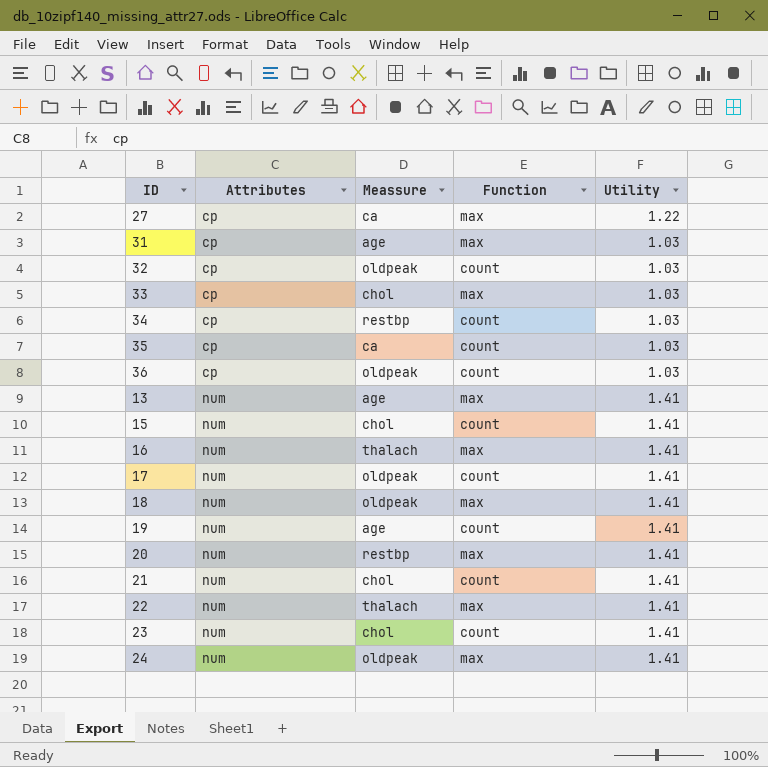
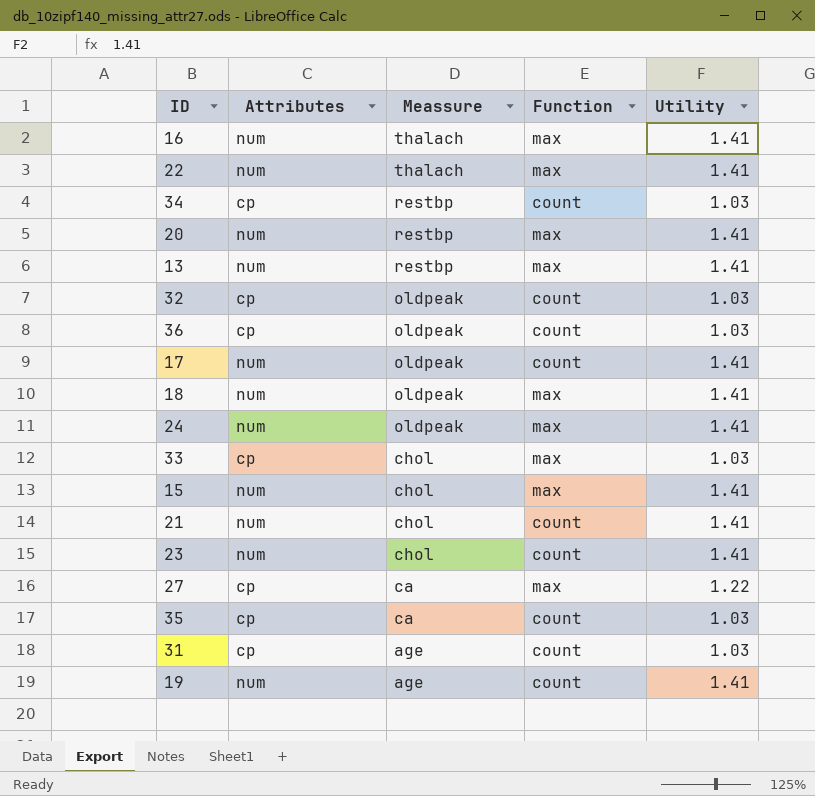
row order: Attributes ascending -> Meassure descending
13 | Meassure: age -> restbp
15 | Function: count -> max
31 | Function: max -> count

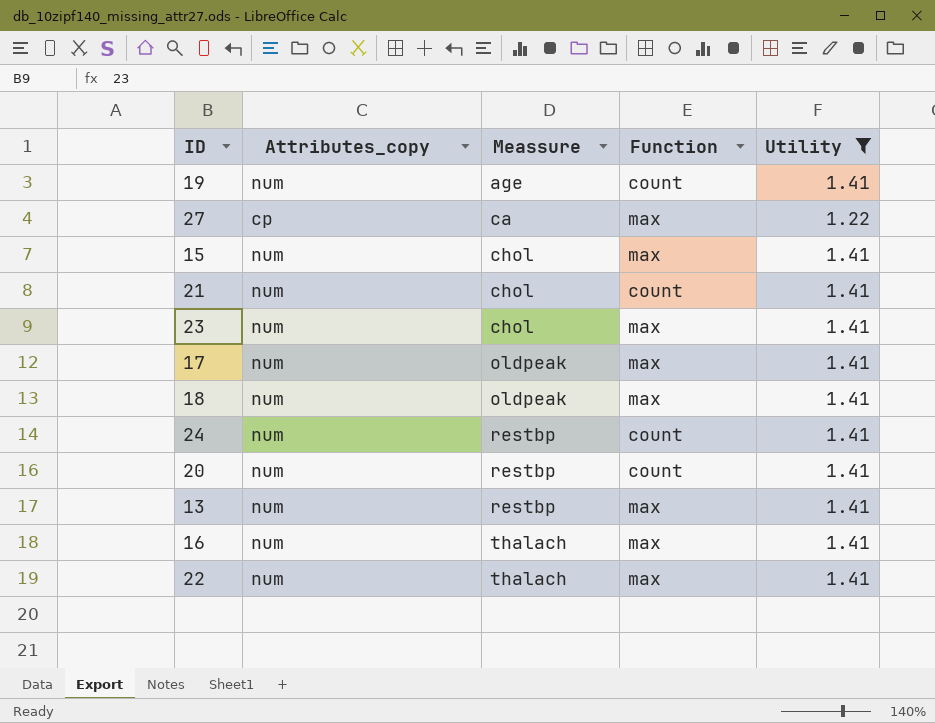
filter: none -> Utility != 1.03
row order: Meassure descending -> Meassure ascending
column name: Attributes -> Attributes_copy
23 | Function: count -> max
17 | Function: count -> max
24 | Meassure: oldpeak -> restbp
24 | Function: max -> count
20 | Function: max -> count

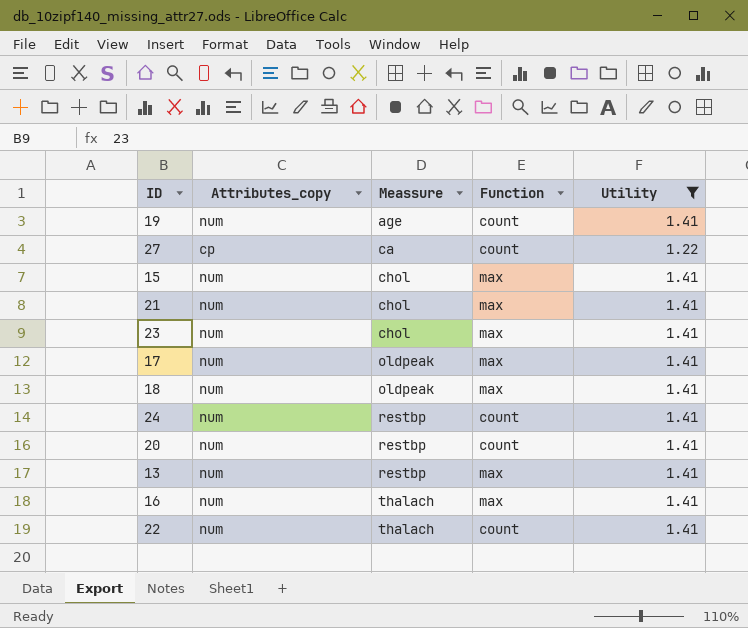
27 | Function: max -> count
21 | Function: count -> max
22 | Function: max -> count

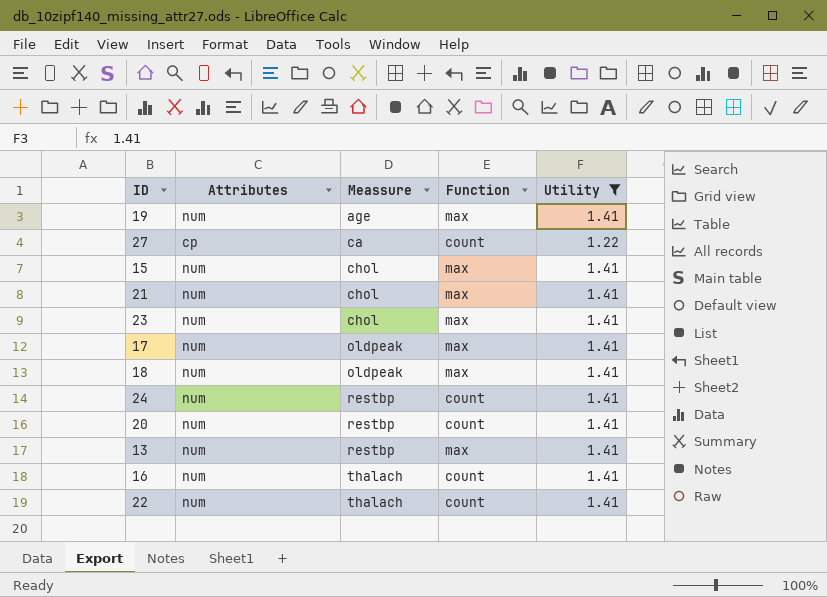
column name: Attributes_copy -> Attributes
19 | Function: count -> max
16 | Function: max -> count

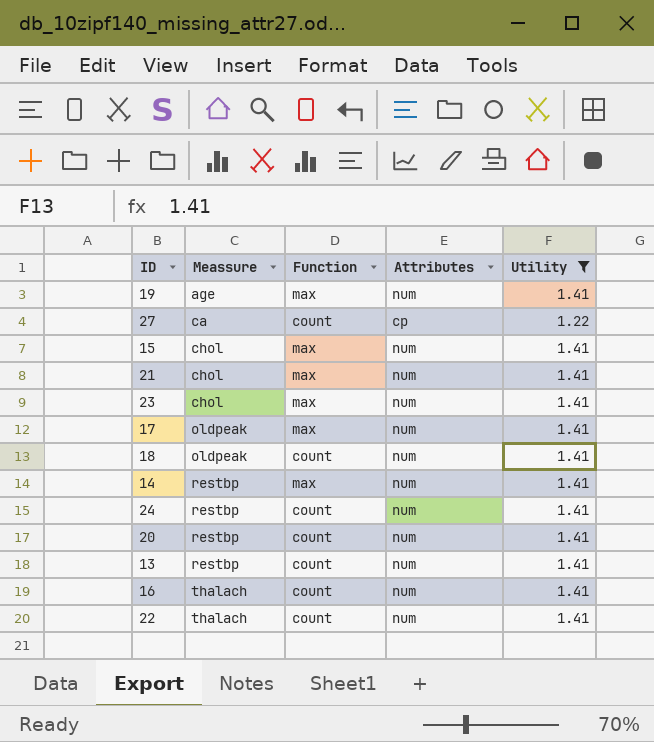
column Attributes | position: 2 -> 4
18 | Function: max -> count
row 14: none -> restbp | max | num | 1.41
13 | Function: max -> count

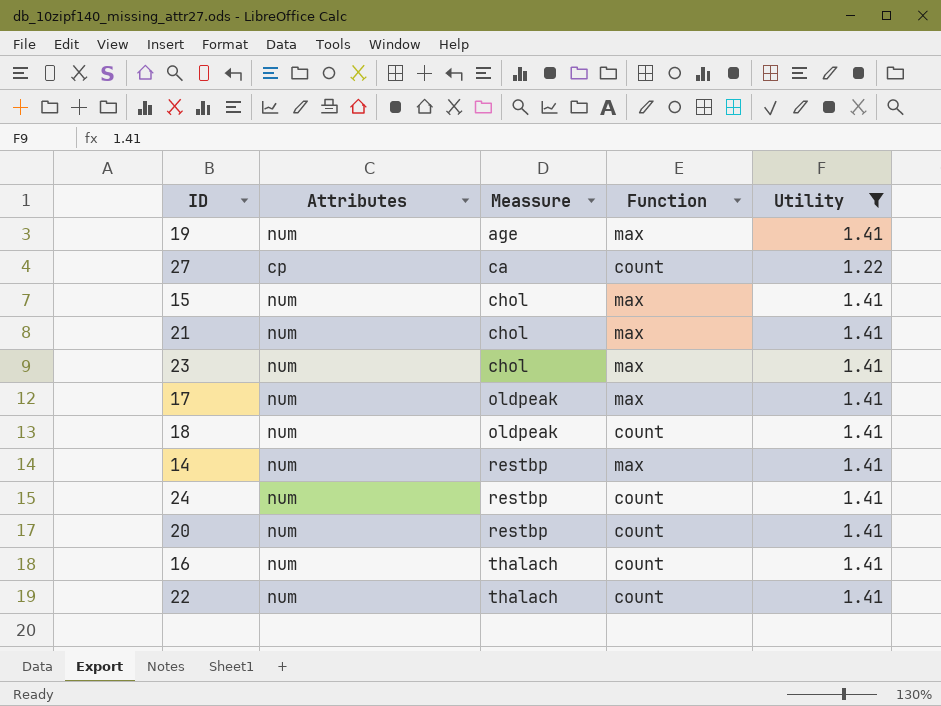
column Attributes | position: 4 -> 2
row 13: restbp | count | num | 1.41 -> none

